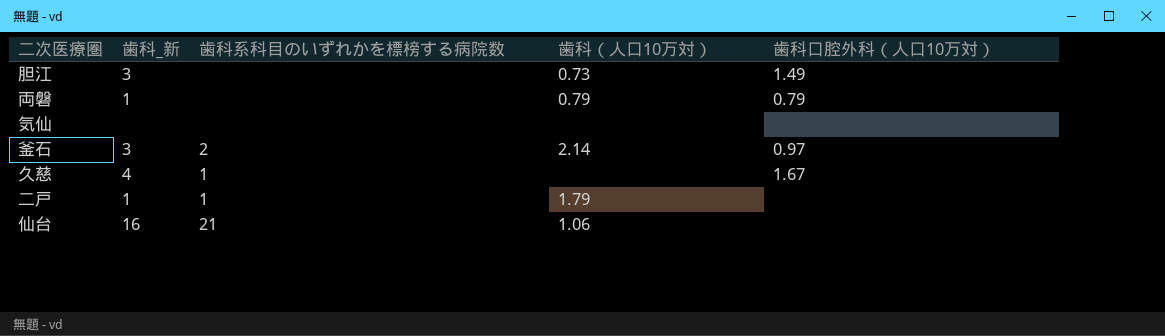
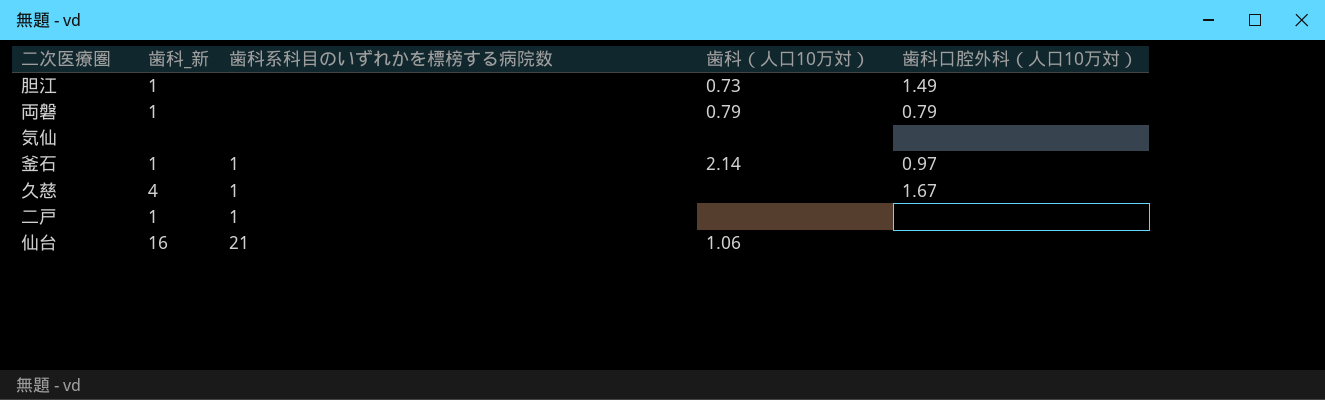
胆江 | 歯科_新: 3 -> 1
釜石 | 歯科_新: 3 -> 1
釜石 | 歯科系科目のいずれかを標榜する病院数: 2 -> 1
二戸 | 歯科（人口10万対）: 1.79 -> none

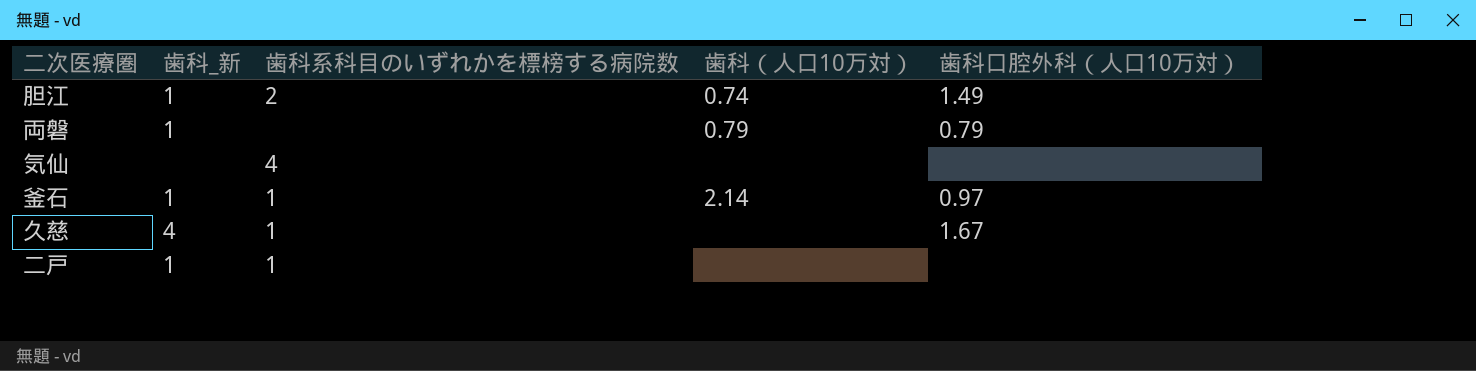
row 仙台: 16 | 21 | 1.06 | none -> none
胆江 | 歯科系科目のいずれかを標榜する病院数: none -> 2
胆江 | 歯科（人口10万対）: 0.73 -> 0.74
気仙 | 歯科系科目のいずれかを標榜する病院数: none -> 4

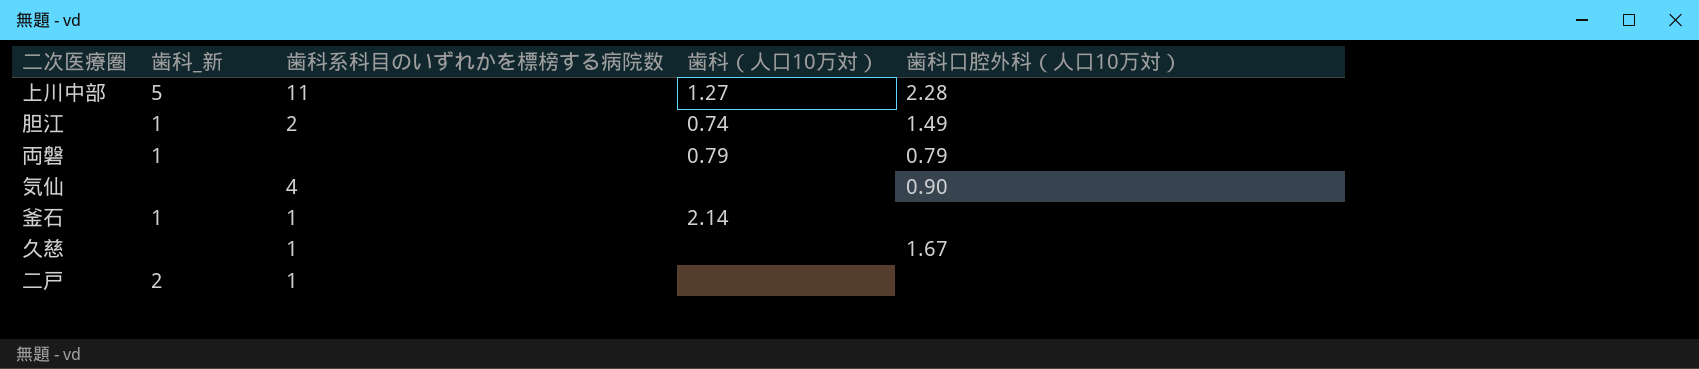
row 上川中部: none -> 5 | 11 | 1.27 | 2.28
気仙 | 歯科口腔外科（人口10万対）: none -> 0.90
釜石 | 歯科口腔外科（人口10万対）: 0.97 -> none
久慈 | 歯科_新: 4 -> none
二戸 | 歯科_新: 1 -> 2

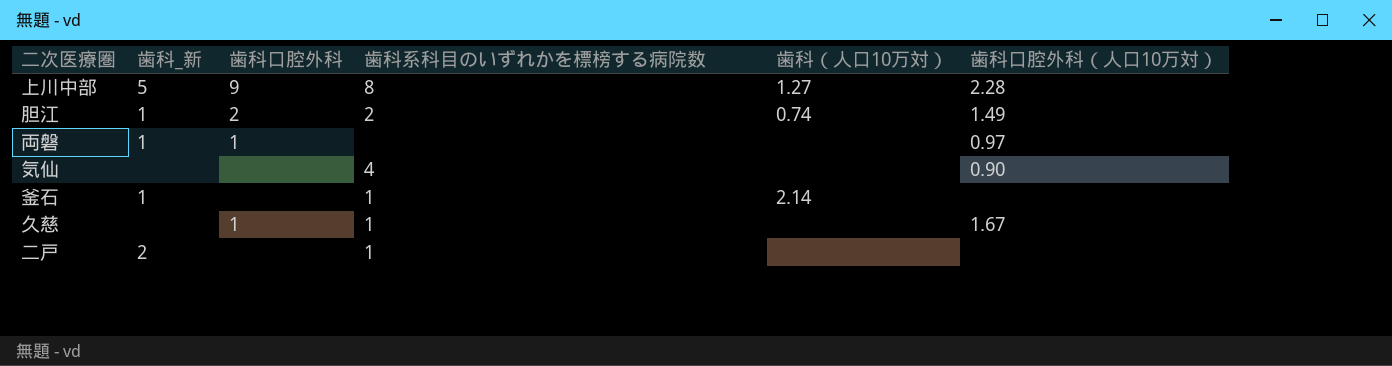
column 歯科口腔外科 | position: none -> 3
上川中部 | 歯科系科目のいずれかを標榜する病院数: 11 -> 8
両磐 | 歯科（人口10万対）: 0.79 -> none
両磐 | 歯科口腔外科（人口10万対）: 0.79 -> 0.97

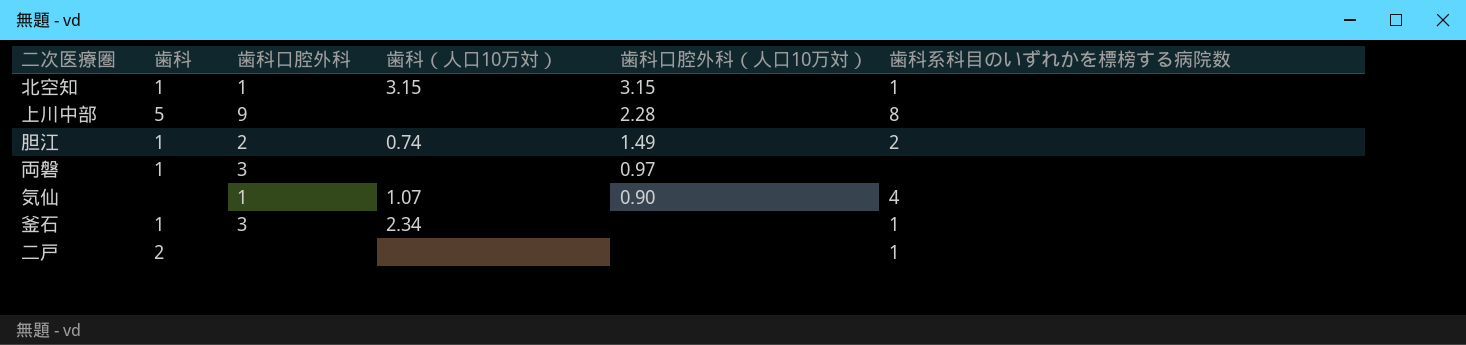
column name: 歯科_新 -> 歯科
column 歯科系科目のいずれかを標榜する病院数 | position: 4 -> 6
row 久慈: none | 1 | 1 | none | 1.67 -> none
row 北空知: none -> 1 | 1 | 3.15 | 3.15 | 1
上川中部 | 歯科（人口10万対）: 1.27 -> none
両磐 | 歯科口腔外科: 1 -> 3
気仙 | 歯科口腔外科: none -> 1
気仙 | 歯科（人口10万対）: none -> 1.07
釜石 | 歯科口腔外科: none -> 3
釜石 | 歯科（人口10万対）: 2.14 -> 2.34

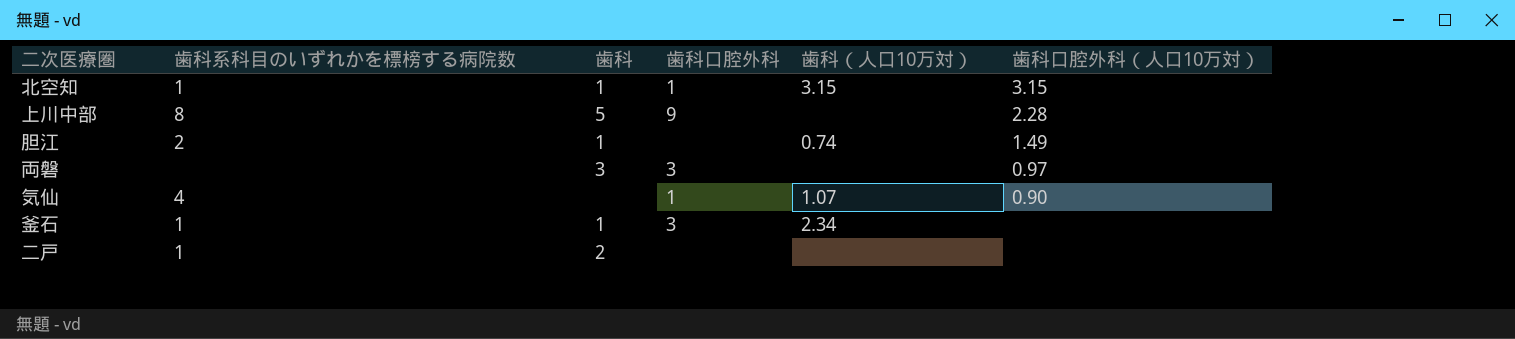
column 歯科系科目のいずれかを標榜する病院数 | position: 6 -> 2
胆江 | 歯科口腔外科: 2 -> none
両磐 | 歯科: 1 -> 3

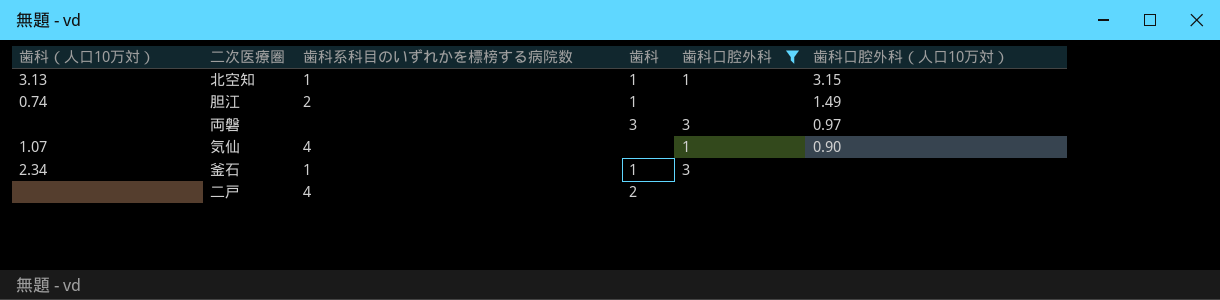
filter: none -> 歯科口腔外科 != 9
column 歯科（人口10万対） | position: 5 -> 1
北空知 | 歯科（人口10万対）: 3.15 -> 3.13
二戸 | 歯科系科目のいずれかを標榜する病院数: 1 -> 4

